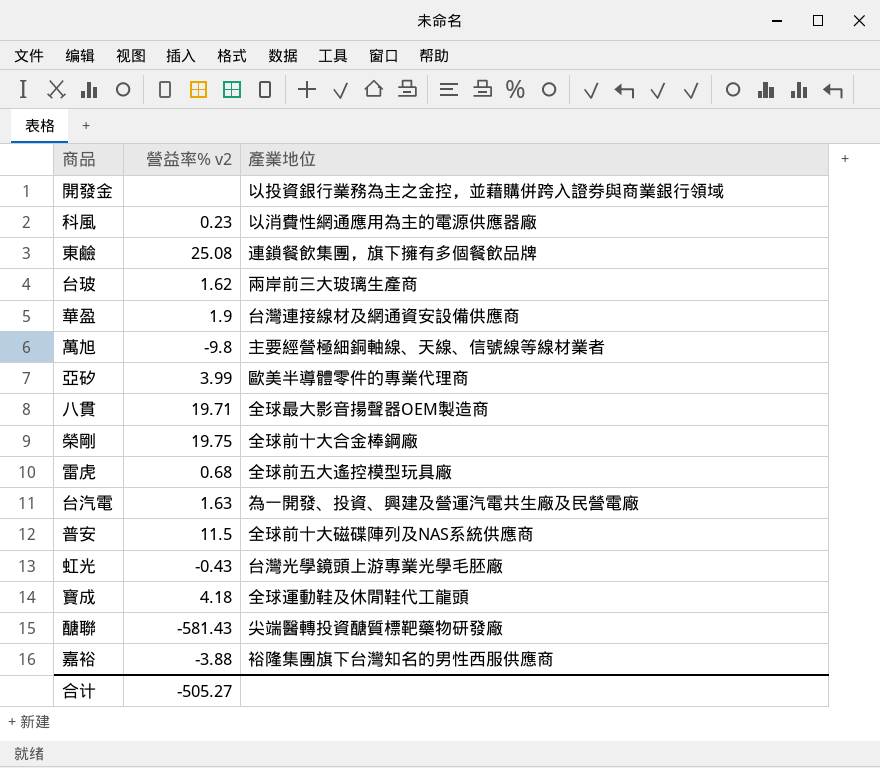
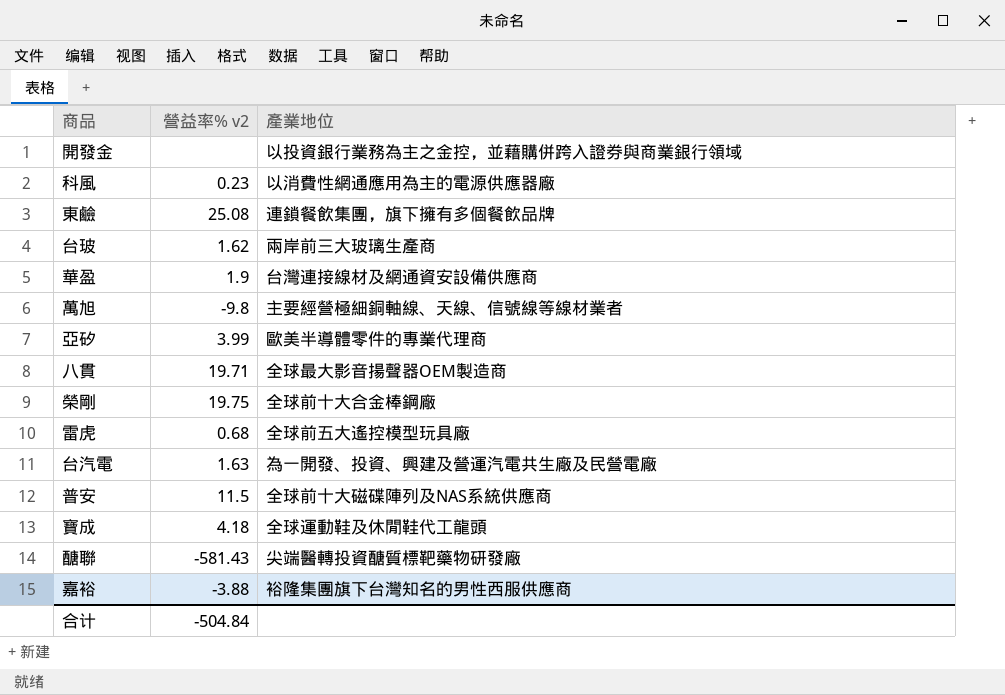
row 虹光: -0.43 | 台灣光學鏡頭上游專業光學毛胚廠 -> none
合计 | 營益率% v2: -505.27 -> -504.84

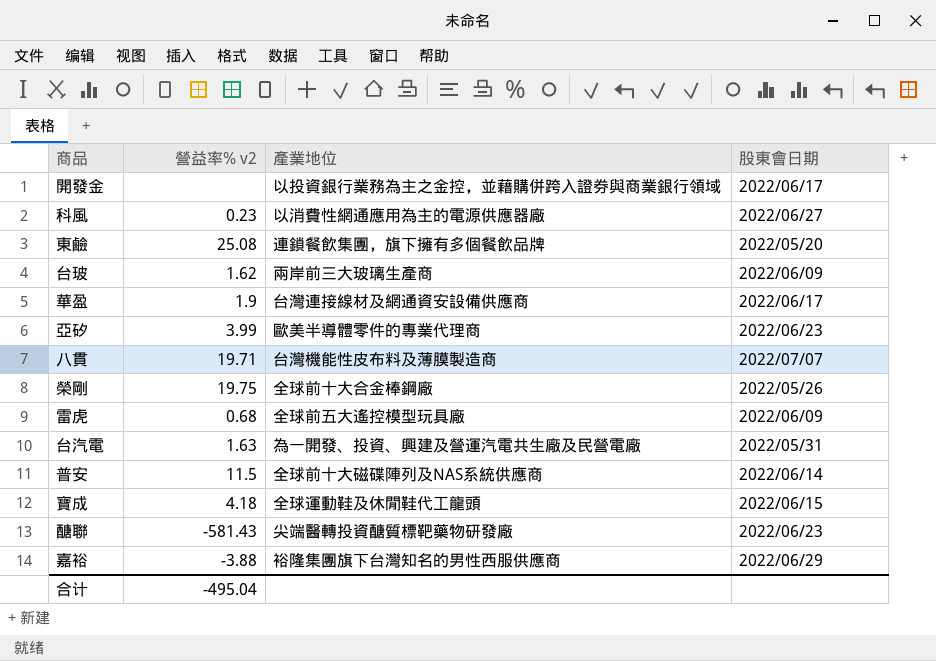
column 股東會日期 | position: none -> 4
row 萬旭: -9.8 | 主要經營極細銅軸線、天線、信號線等線材業者 -> none
八貫 | 產業地位: 全球最大影音揚聲器OEM製造商 -> 台灣機能性皮布料及薄膜製造商
合计 | 營益率% v2: -504.84 -> -495.04

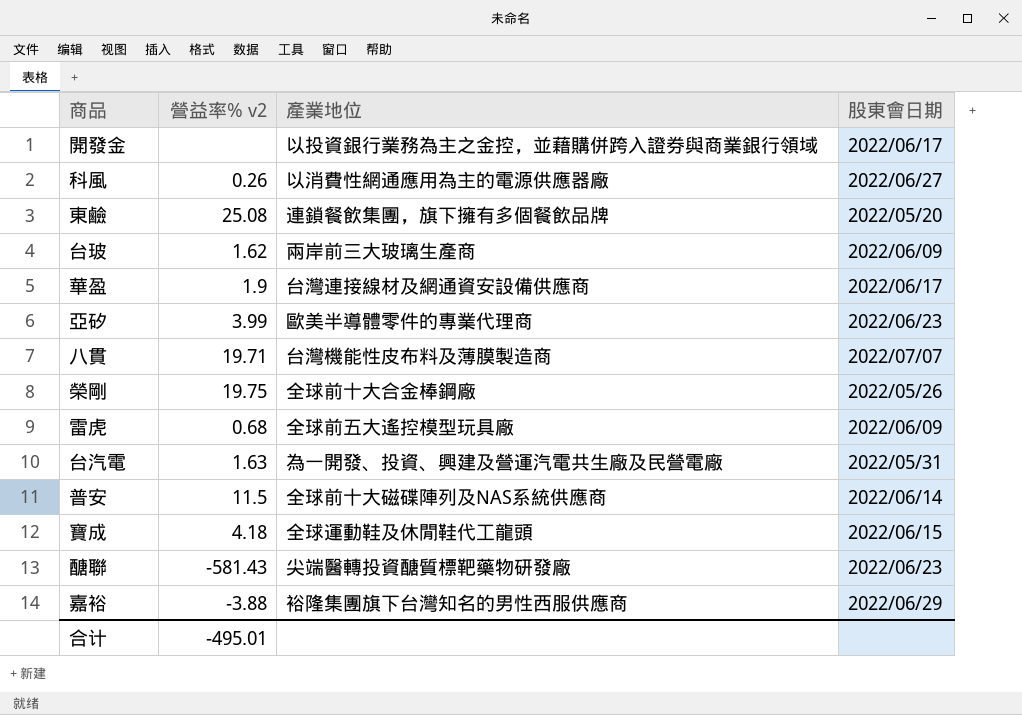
科風 | 營益率% v2: 0.23 -> 0.26
合计 | 營益率% v2: -495.04 -> -495.01

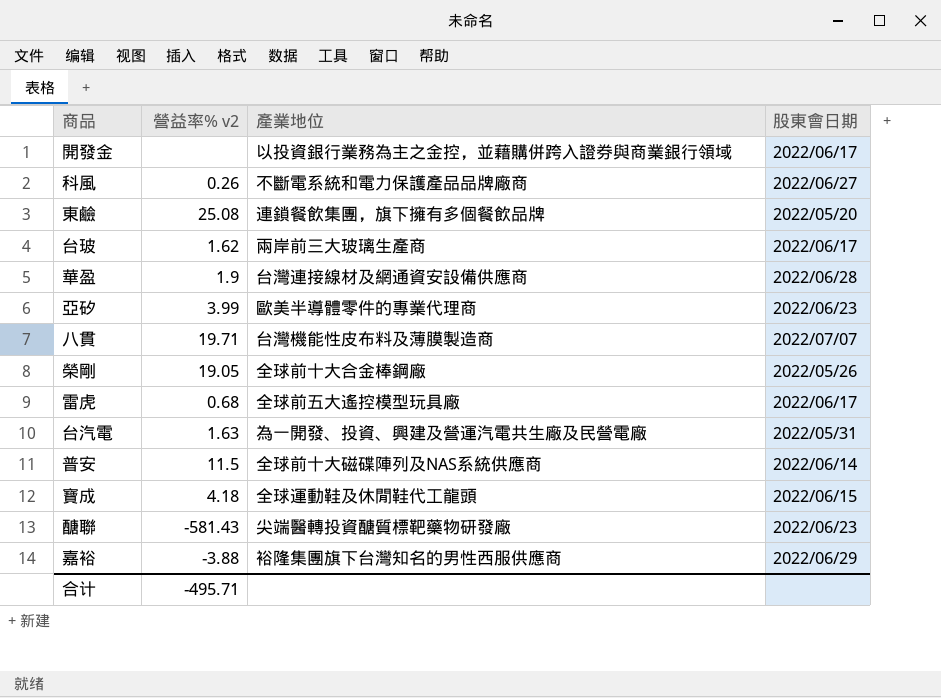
科風 | 產業地位: 以消費性網通應用為主的電源供應器廠 -> 不斷電系統和電力保護產品品牌廠商
台玻 | 股東會日期: 2022/06/09 -> 2022/06/17
華盈 | 股東會日期: 2022/06/17 -> 2022/06/28
榮剛 | 營益率% v2: 19.75 -> 19.05
雷虎 | 股東會日期: 2022/06/09 -> 2022/06/17
合计 | 營益率% v2: -495.01 -> -495.71

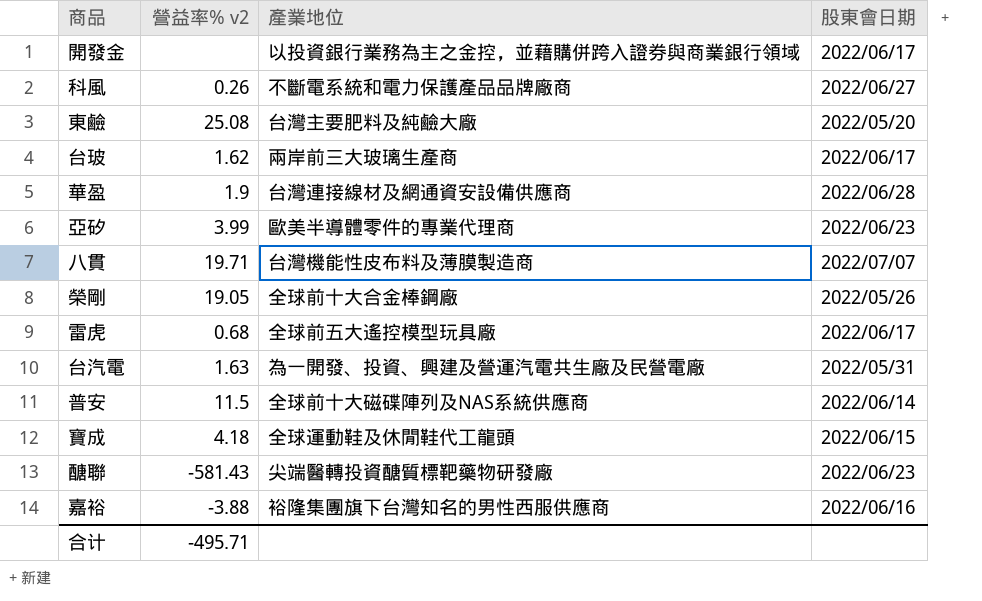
東鹼 | 產業地位: 連鎖餐飲集團，旗下擁有多個餐飲品牌 -> 台灣主要肥料及純鹼大廠
嘉裕 | 股東會日期: 2022/06/29 -> 2022/06/16

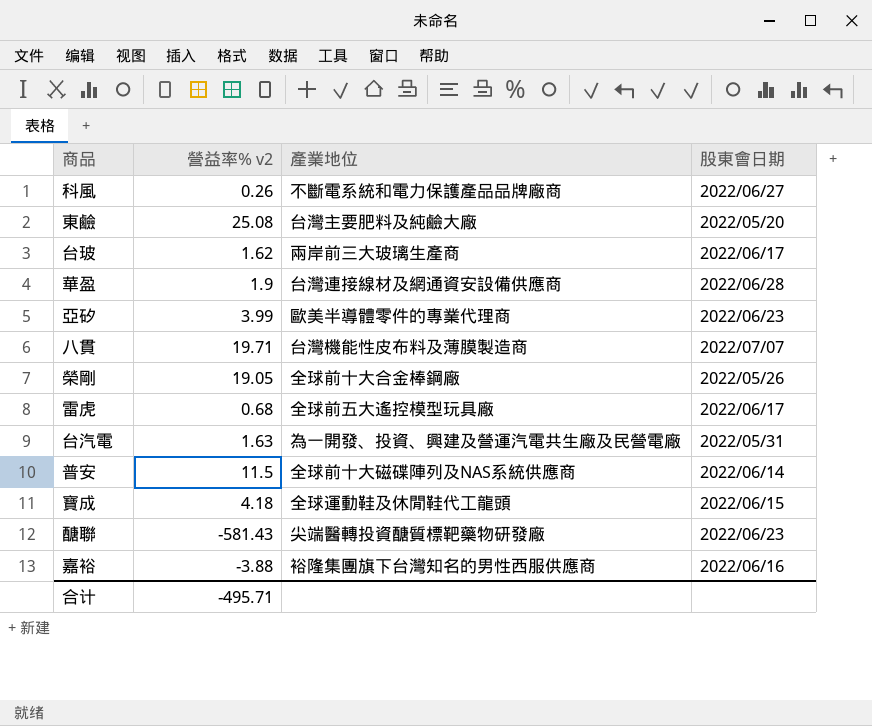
row 開發金: none | 以投資銀行業務為主之金控，並藉購併跨入證券與商業銀行領域 | 2022/06/17 -> none

